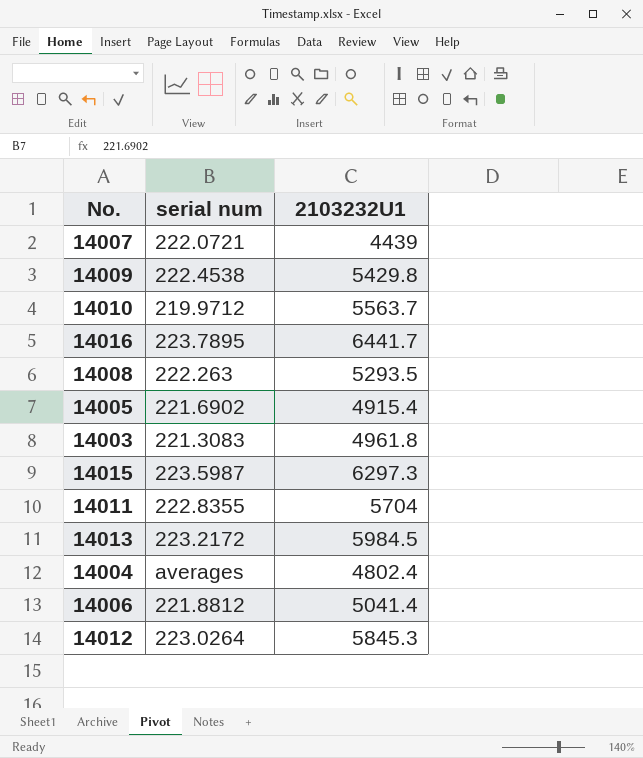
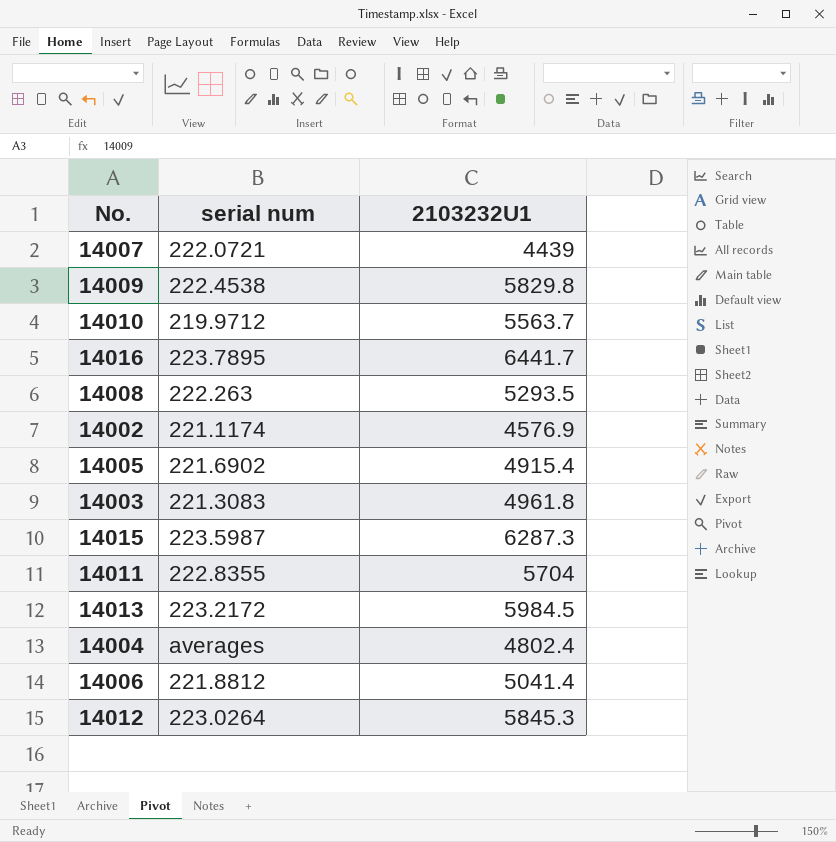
14009 | 2103232U1: 5429.8 -> 5829.8
row 14002: none -> 221.1174 | 4576.9
14015 | 2103232U1: 6297.3 -> 6287.3

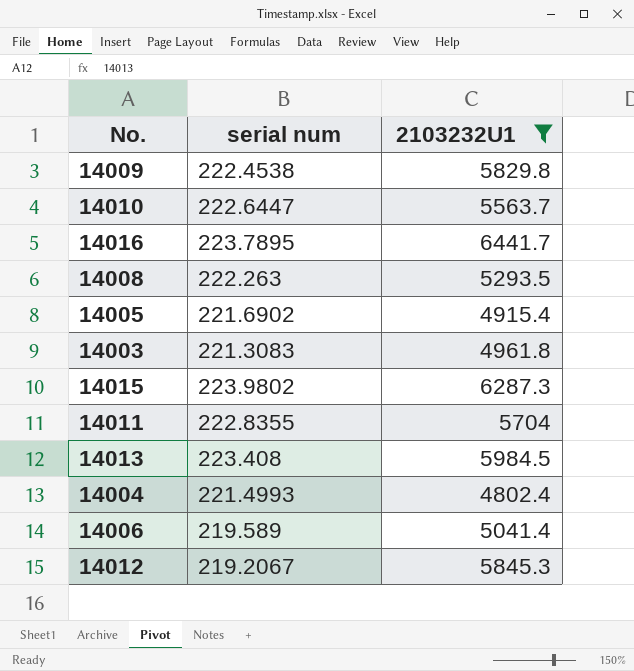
filter: none -> 2103232U1 >= 4802.4
14010 | serial num: 219.9712 -> 222.6447
14015 | serial num: 223.5987 -> 223.9802
14013 | serial num: 223.2172 -> 223.408
14004 | serial num: averages -> 221.4993
14006 | serial num: 221.8812 -> 219.589
14012 | serial num: 223.0264 -> 219.2067

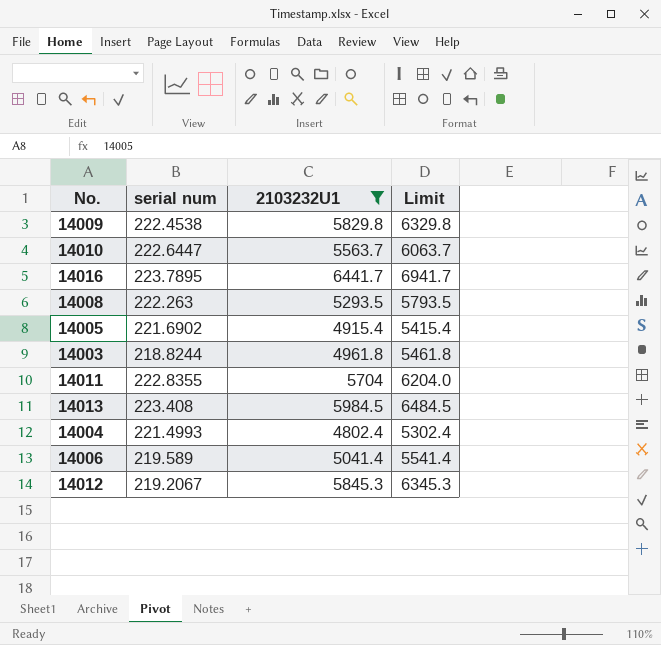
column Limit | formula: none -> [2103232U1] + 500
row 14015: 223.9802 | 6287.3 -> none
14003 | serial num: 221.3083 -> 218.8244

